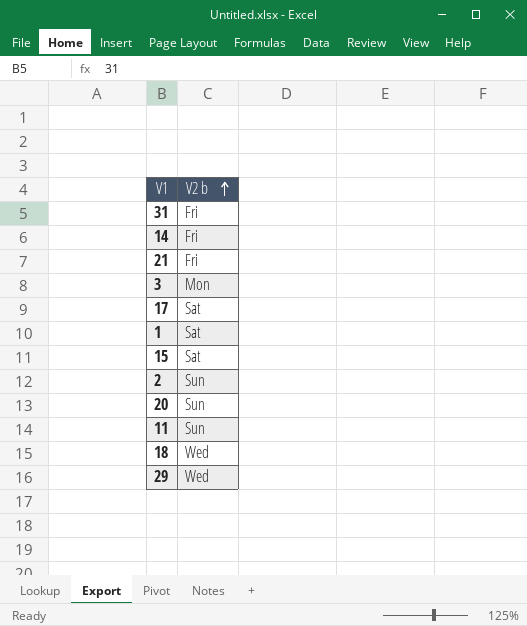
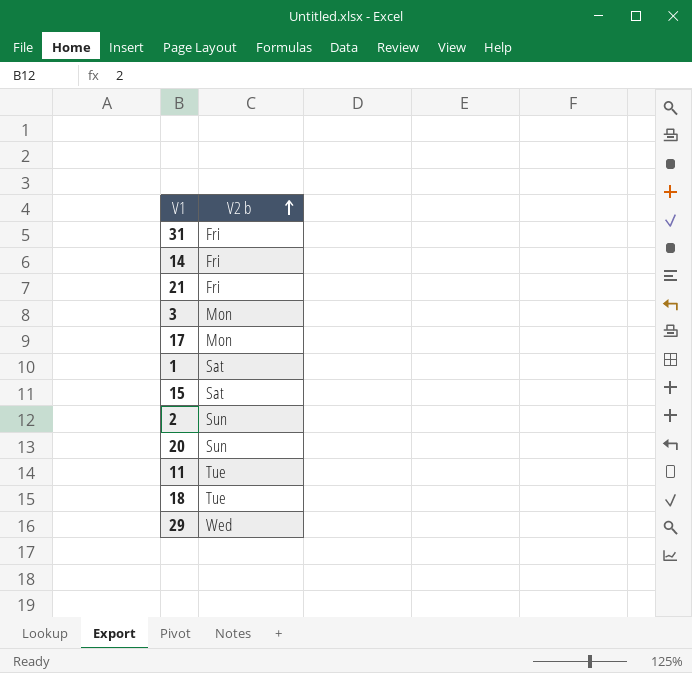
17 | V2 b: Sat -> Mon
11 | V2 b: Sun -> Tue
18 | V2 b: Wed -> Tue

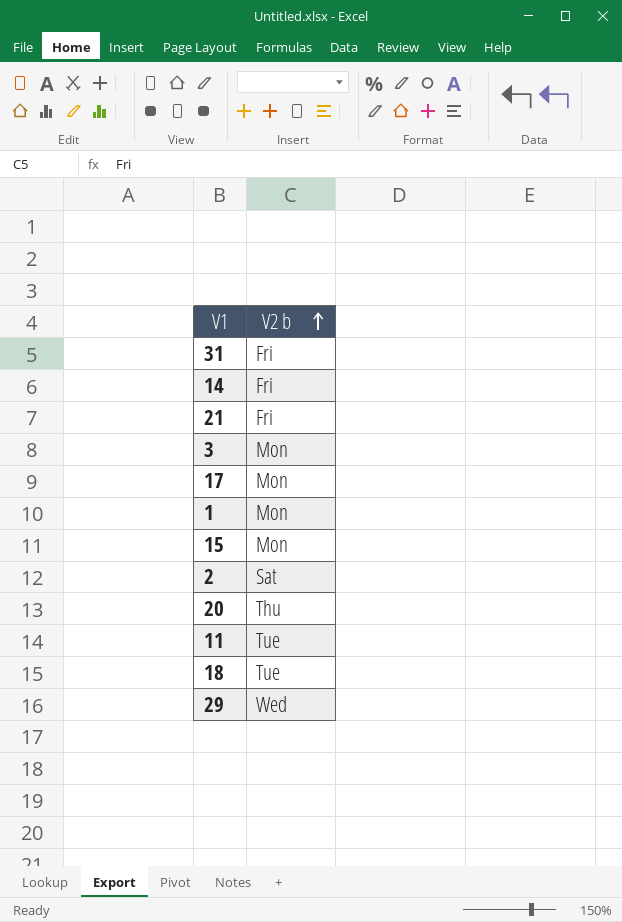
1 | V2 b: Sat -> Mon
15 | V2 b: Sat -> Mon
2 | V2 b: Sun -> Sat
20 | V2 b: Sun -> Thu

